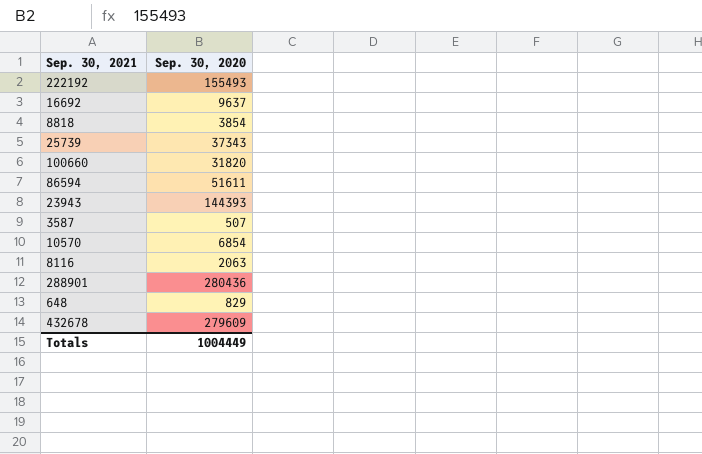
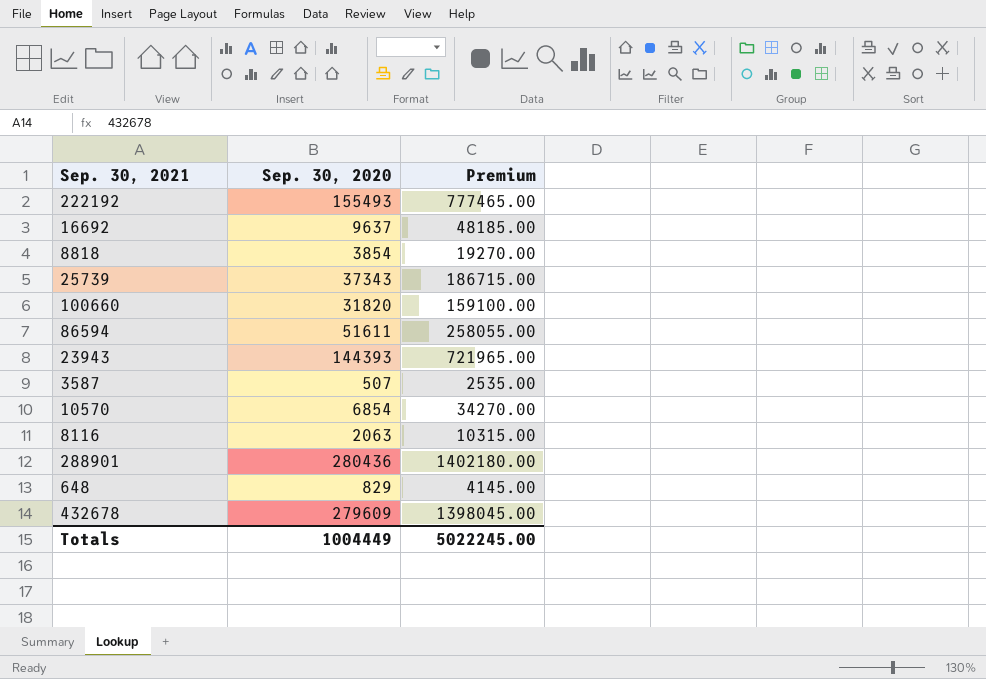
column Premium | formula: none -> [Sep. 30, 2020] * 5

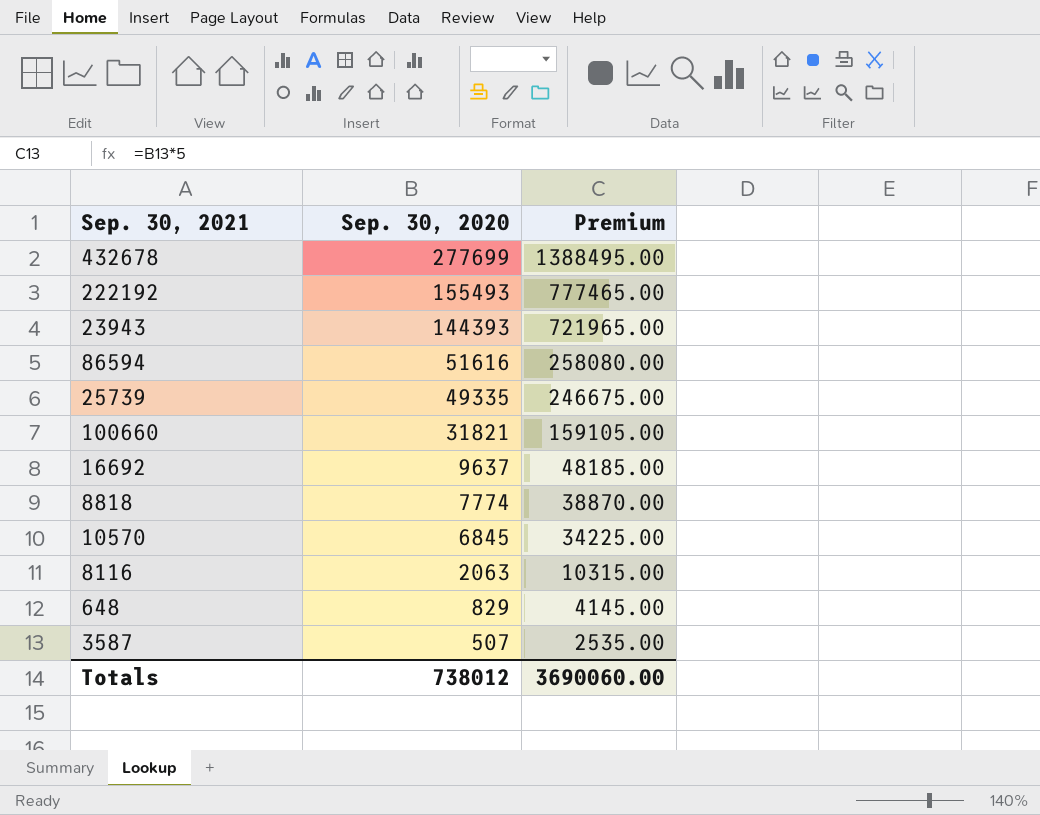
row order: none -> Sep. 30, 2020 descending
row 288901: 280436 | 1402180.00 -> none
432678 | Sep. 30, 2020: 279609 -> 277699
432678 | Premium: 1398045.00 -> 1388495.00
86594 | Sep. 30, 2020: 51611 -> 51616
86594 | Premium: 258055.00 -> 258080.00
25739 | Sep. 30, 2020: 37343 -> 49335
25739 | Premium: 186715.00 -> 246675.00
100660 | Sep. 30, 2020: 31820 -> 31821
100660 | Premium: 159100.00 -> 159105.00
8818 | Sep. 30, 2020: 3854 -> 7774
8818 | Premium: 19270.00 -> 38870.00
10570 | Sep. 30, 2020: 6854 -> 6845
10570 | Premium: 34270.00 -> 34225.00
Totals | Sep. 30, 2020: 1004449 -> 738012
Totals | Premium: 5022245.00 -> 3690060.00

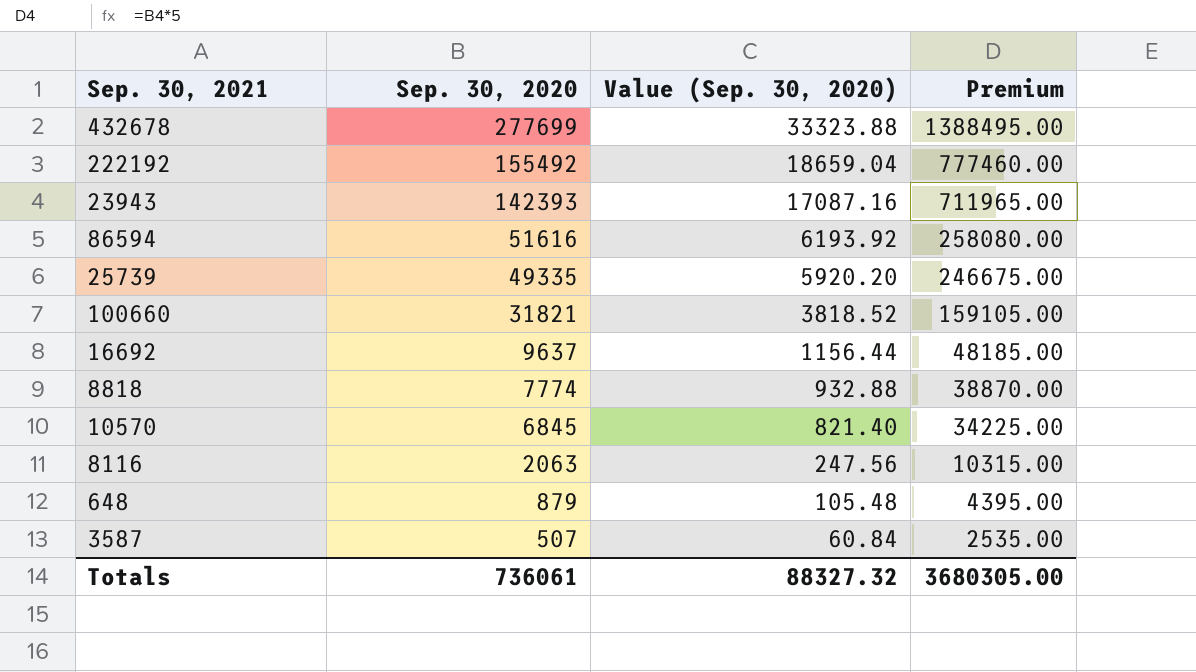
column Value (Sep. 30, 2020) | formula: none -> [Sep. 30, 2020] * 0.12
222192 | Sep. 30, 2020: 155493 -> 155492
222192 | Premium: 777465.00 -> 777460.00
23943 | Sep. 30, 2020: 144393 -> 142393
23943 | Premium: 721965.00 -> 711965.00
648 | Sep. 30, 2020: 829 -> 879
648 | Premium: 4145.00 -> 4395.00
Totals | Sep. 30, 2020: 738012 -> 736061
Totals | Premium: 3690060.00 -> 3680305.00

